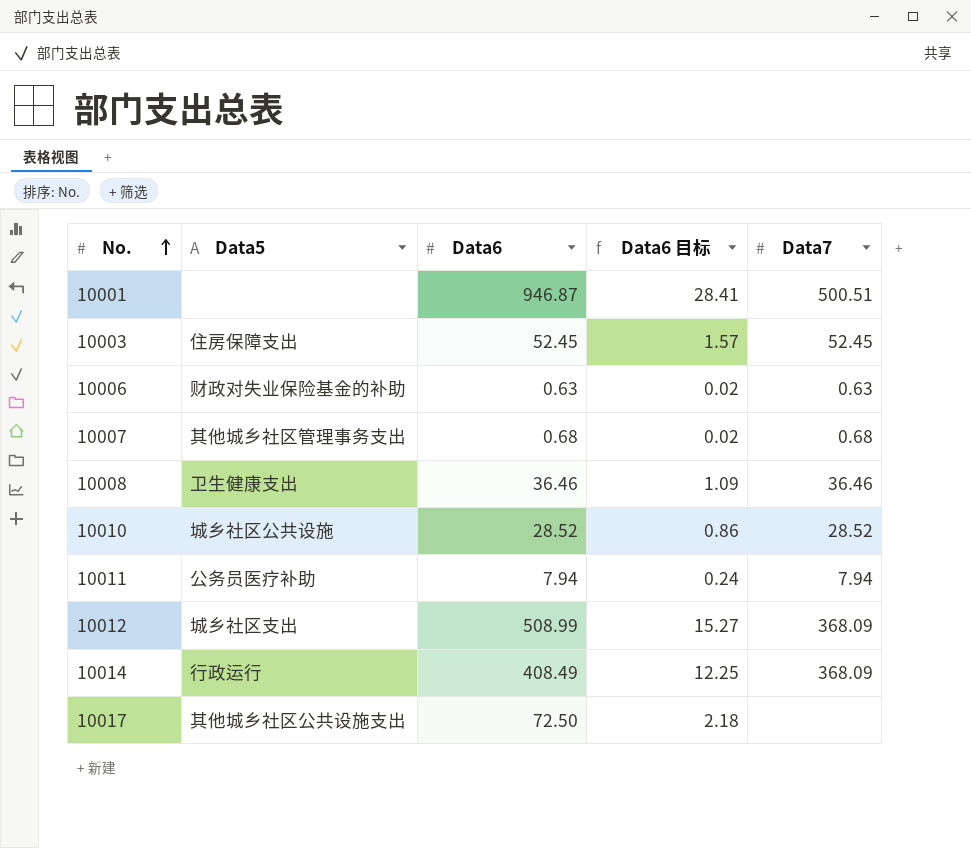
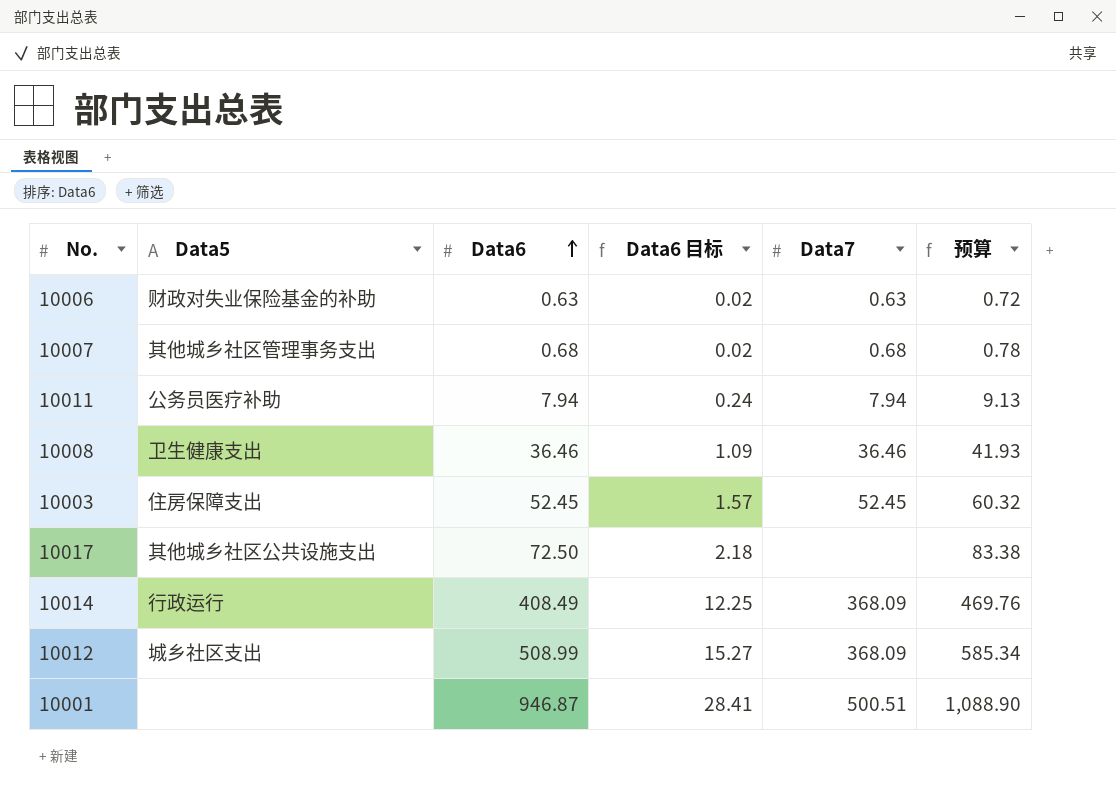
row order: No. ascending -> Data6 ascending
column 预算 | formula: none -> [Data6] * 1.15
row 10010: 城乡社区公共设施 | 28.52 | 0.86 | 28.52 -> none

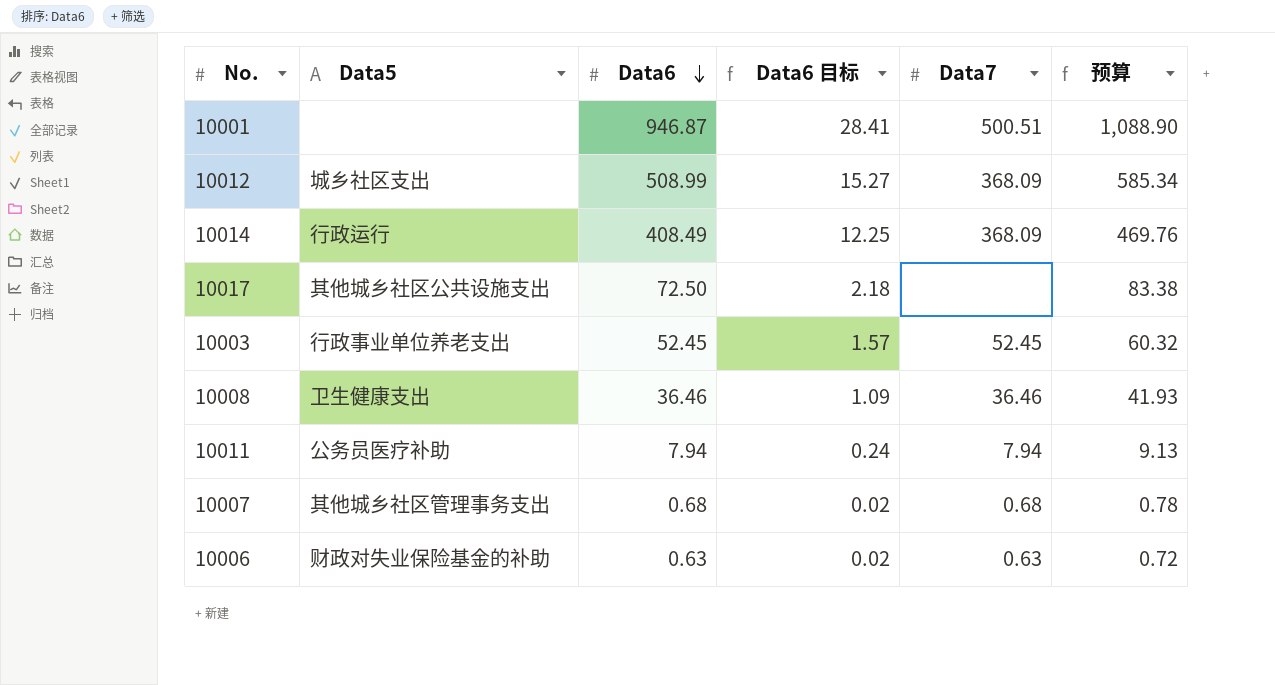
row order: Data6 ascending -> Data6 descending
10003 | Data5: 住房保障支出 -> 行政事业单位养老支出

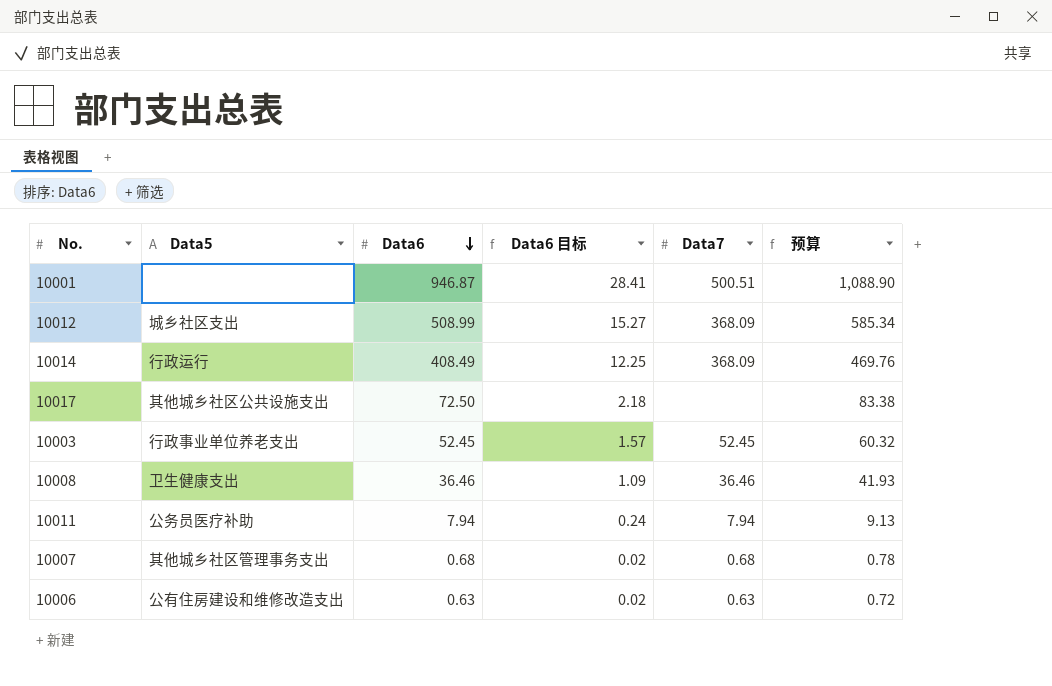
10006 | Data5: 财政对失业保险基金的补助 -> 公有住房建设和维修改造支出

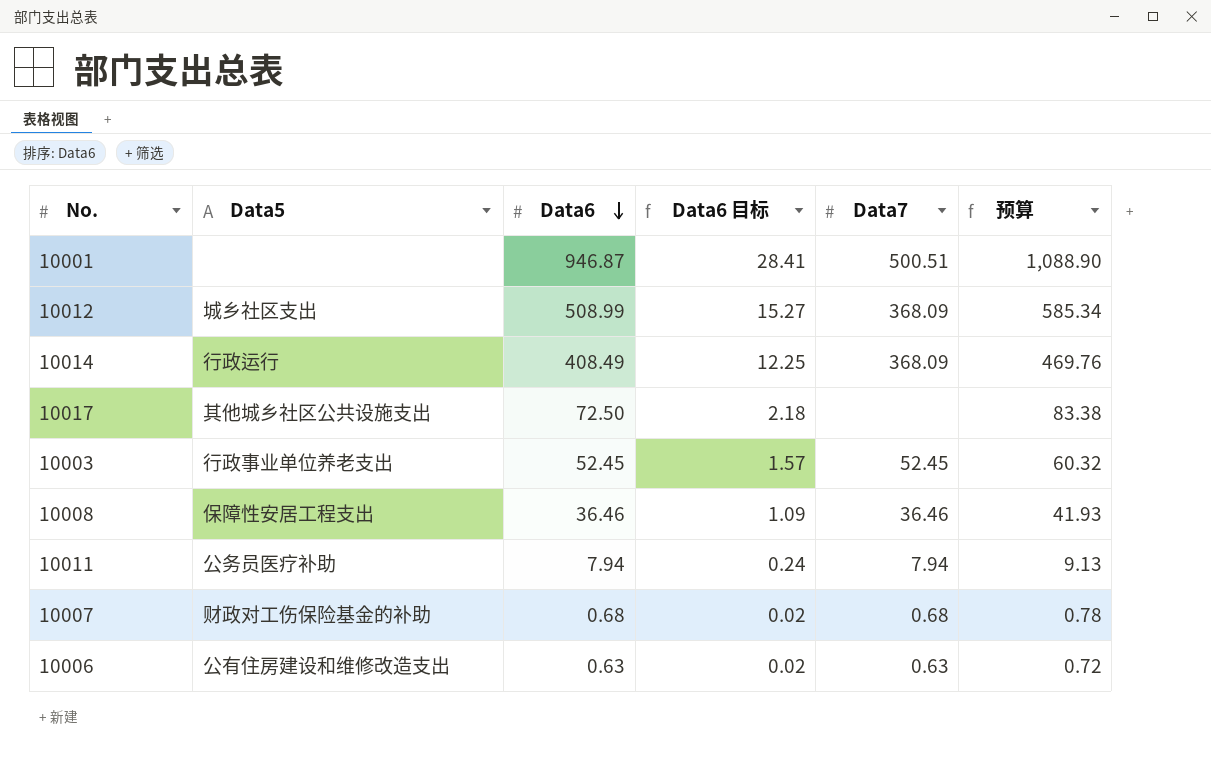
10008 | Data5: 卫生健康支出 -> 保障性安居工程支出
10007 | Data5: 其他城乡社区管理事务支出 -> 财政对工伤保险基金的补助

